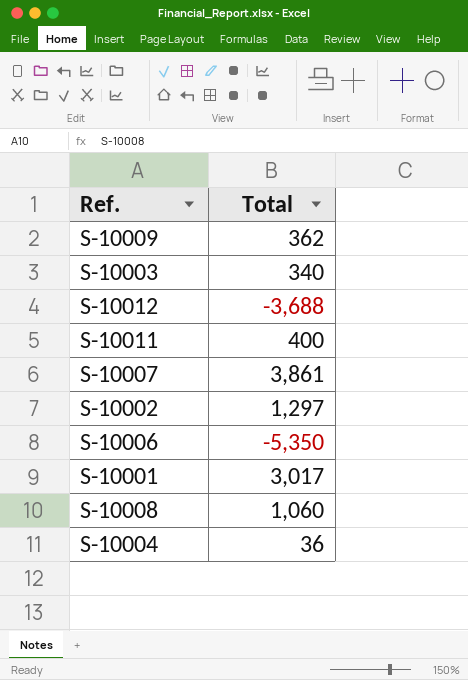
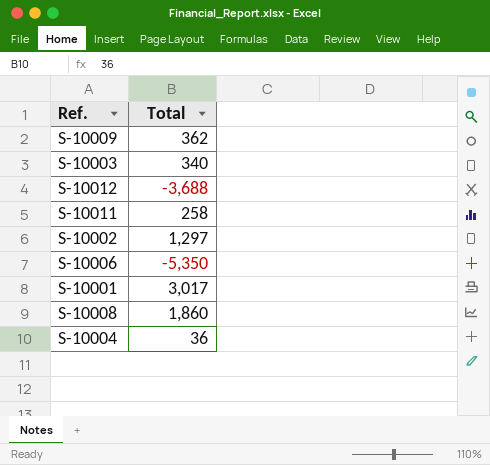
row S-10007: 3,861 -> none
S-10011 | Total: 400 -> 258
S-10008 | Total: 1,060 -> 1,860

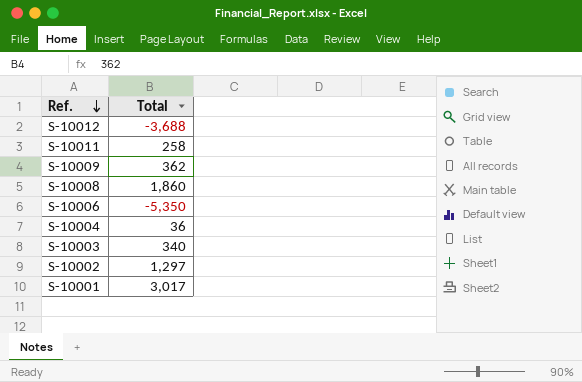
row order: none -> Ref. descending

